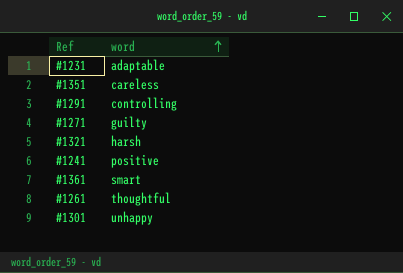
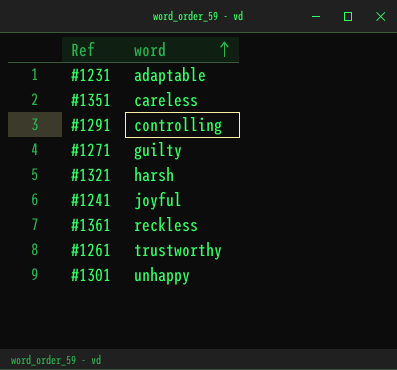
#1241 | word: positive -> joyful
#1361 | word: smart -> reckless
#1261 | word: thoughtful -> trustworthy

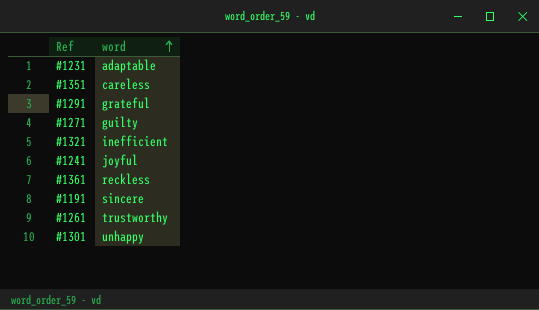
#1291 | word: controlling -> grateful
#1321 | word: harsh -> inefficient
row #1191: none -> sincere

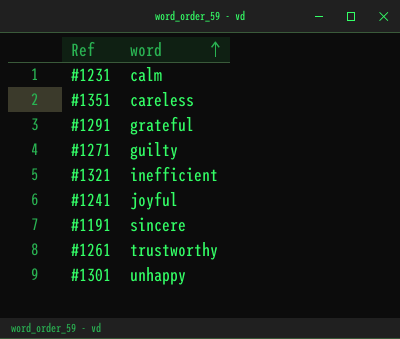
row #1361: reckless -> none
#1231 | word: adaptable -> calm

